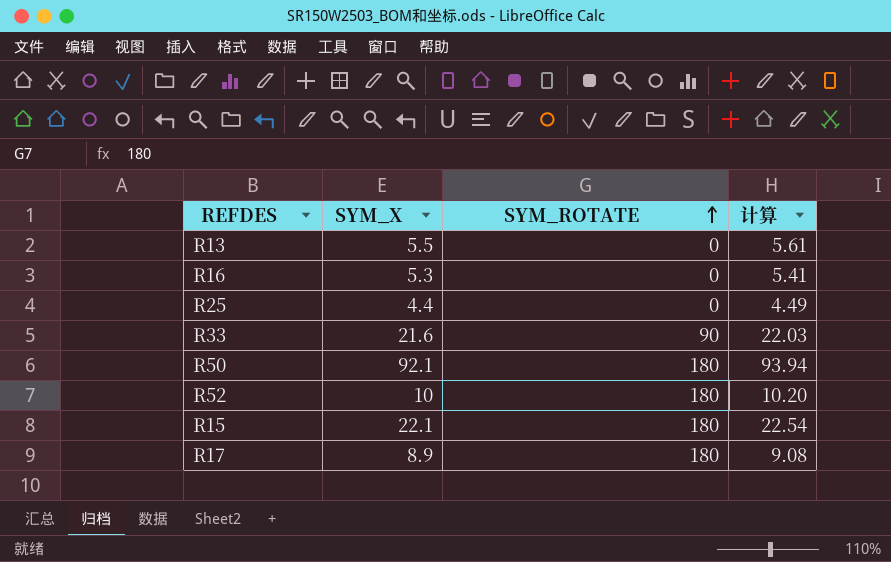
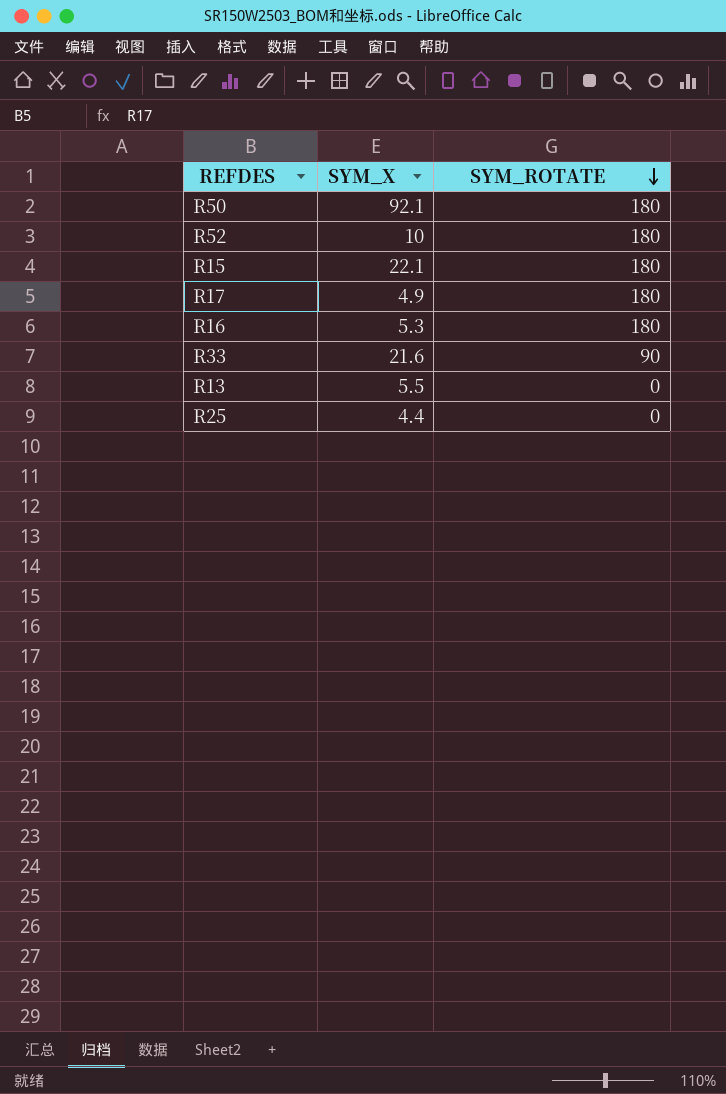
row order: SYM_ROTATE ascending -> SYM_ROTATE descending
column 计算 | formula: [SYM_X] * 1.02 -> none
R17 | SYM_X: 8.9 -> 4.9
R16 | SYM_ROTATE: 0 -> 180

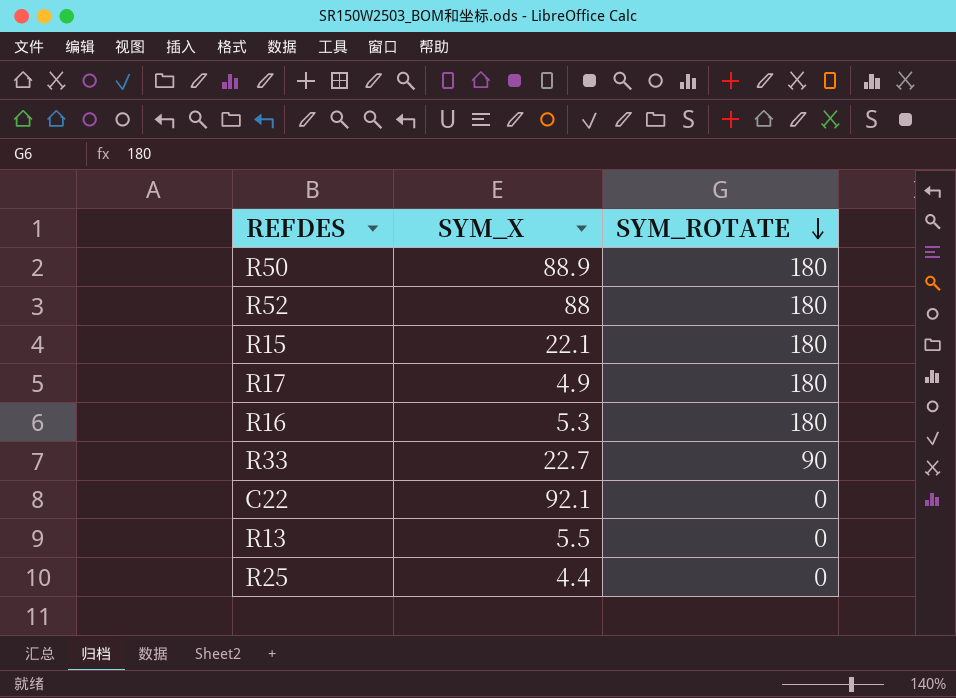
R50 | SYM_X: 92.1 -> 88.9
R52 | SYM_X: 10 -> 88
R33 | SYM_X: 21.6 -> 22.7
row C22: none -> 92.1 | 0

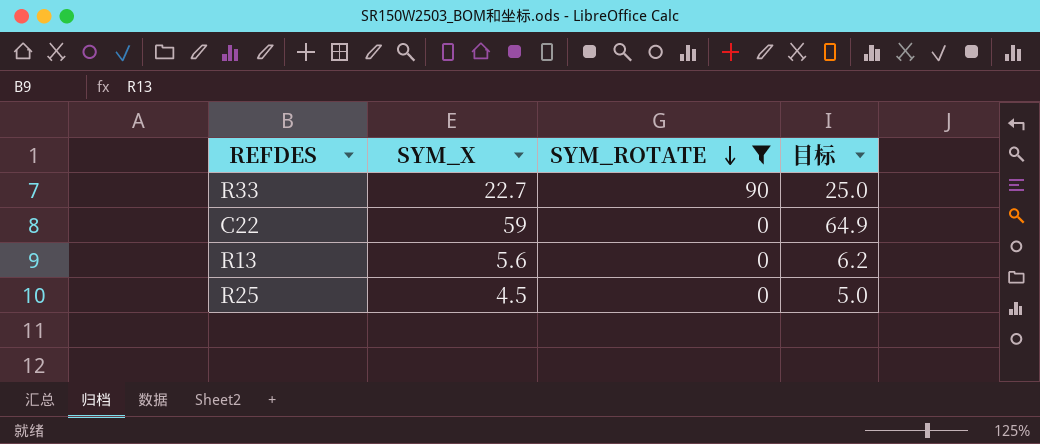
filter: none -> SYM_ROTATE != 180
column 目标 | formula: none -> [SYM_X] * 1.1
C22 | SYM_X: 92.1 -> 59
R13 | SYM_X: 5.5 -> 5.6
R25 | SYM_X: 4.4 -> 4.5

